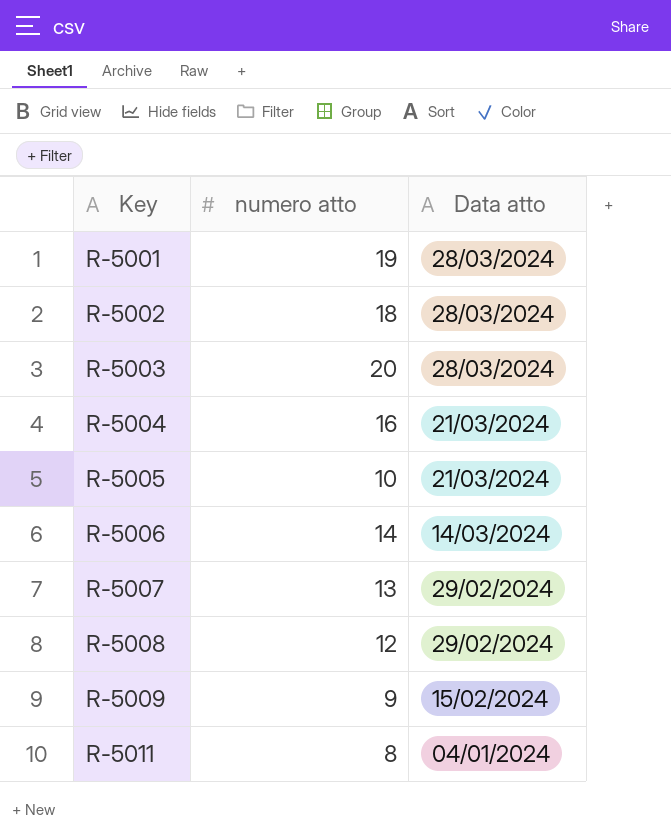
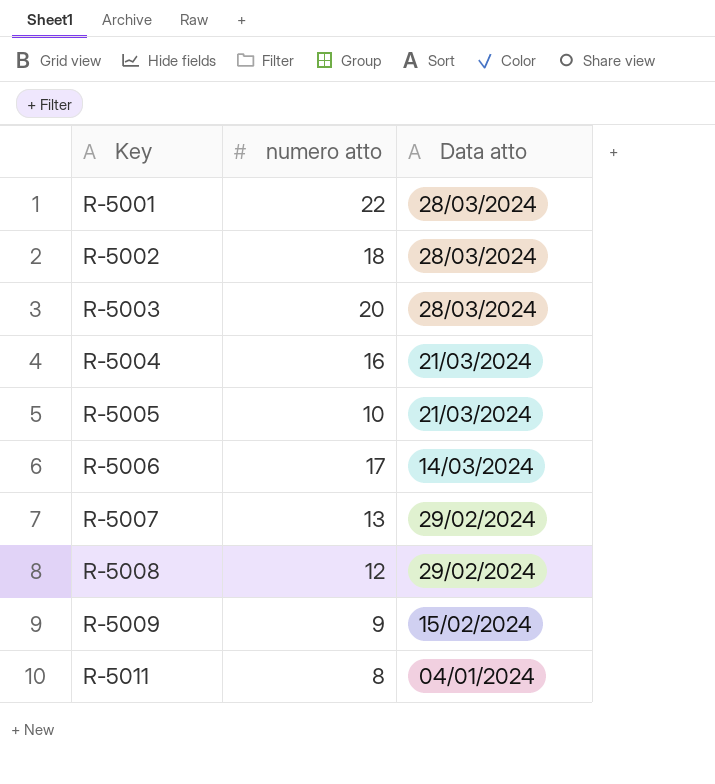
R-5001 | numero atto: 19 -> 22
R-5006 | numero atto: 14 -> 17

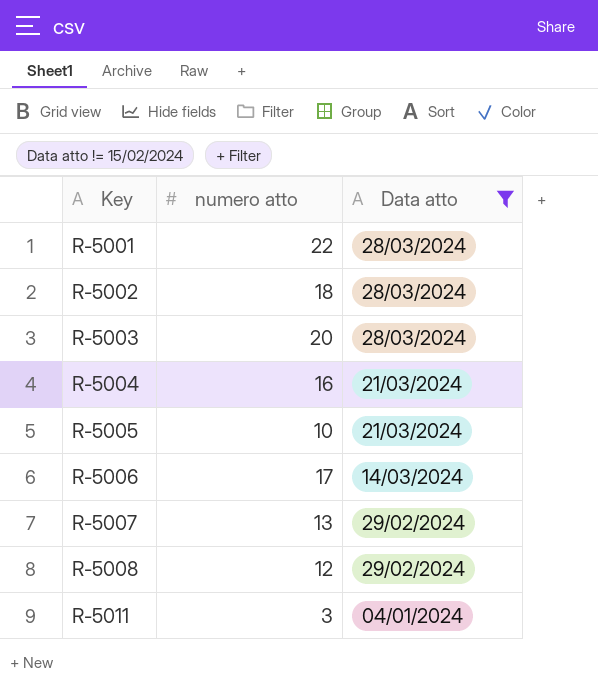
filter: none -> Data atto != 15/02/2024
R-5011 | numero atto: 8 -> 3

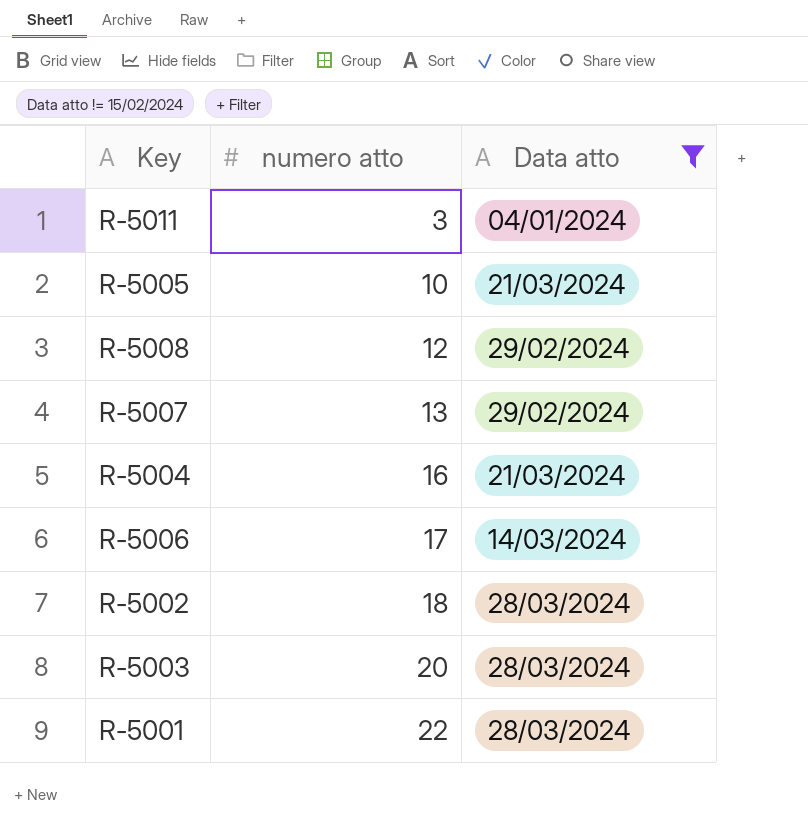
row order: Key ascending -> numero atto ascending

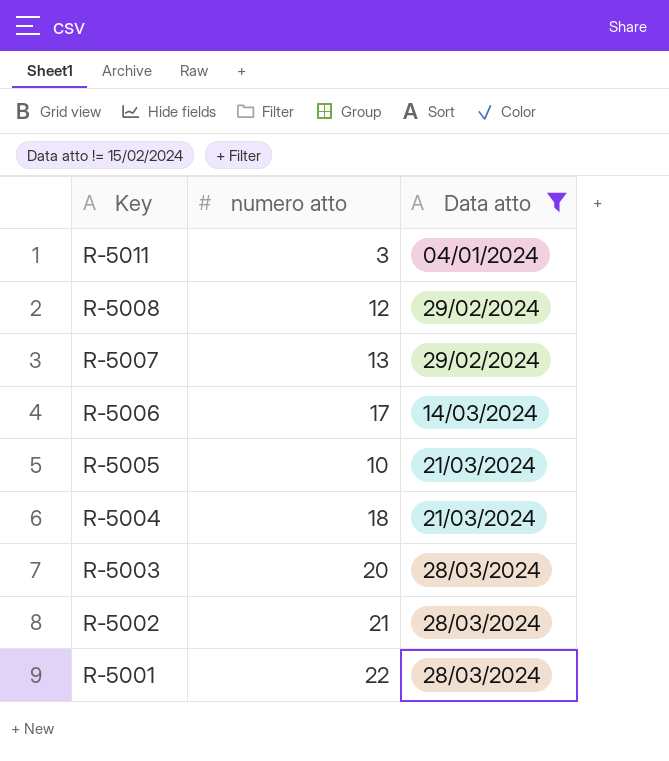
row order: numero atto ascending -> Key descending
R-5004 | numero atto: 16 -> 18
R-5002 | numero atto: 18 -> 21

